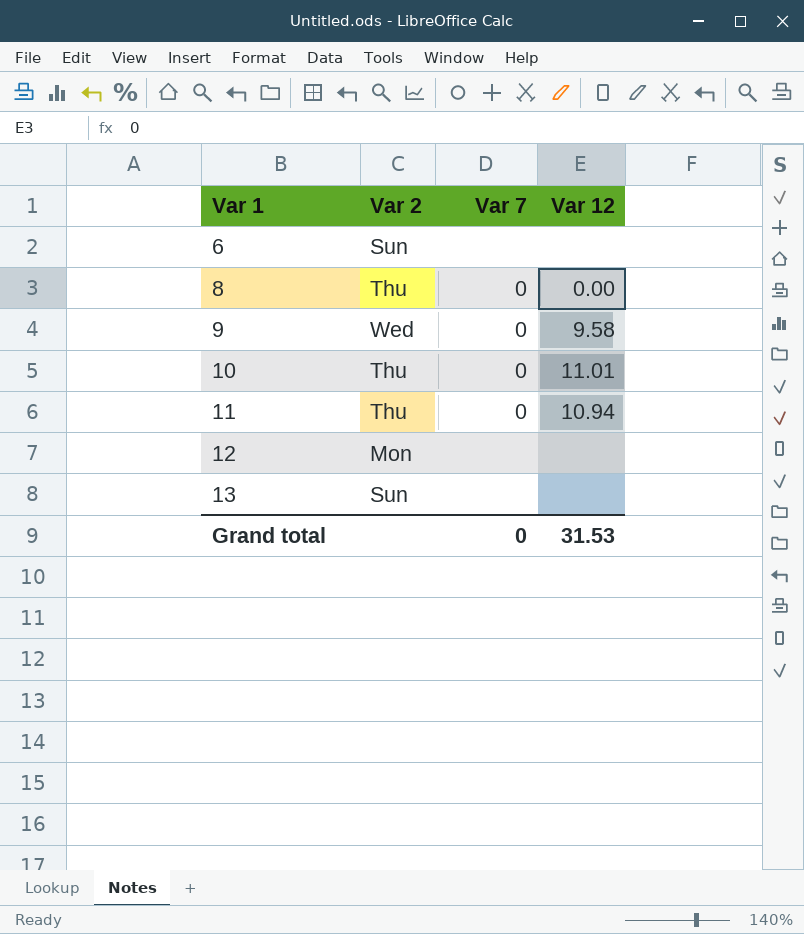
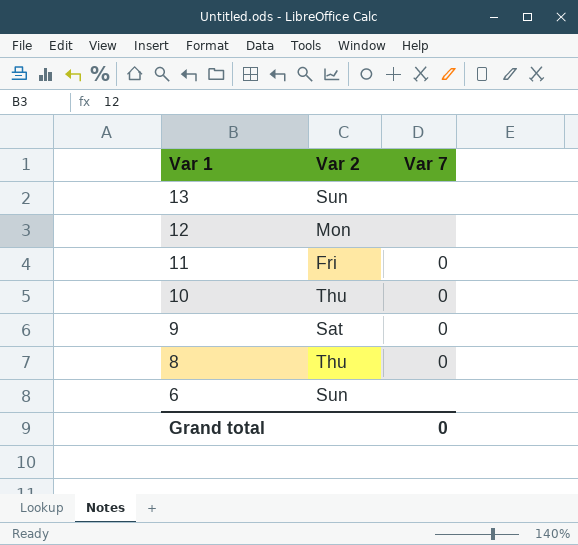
row order: Var 1 ascending -> Var 1 descending
column Var 12 | position: 4 -> none
11 | Var 2: Thu -> Fri
9 | Var 2: Wed -> Sat

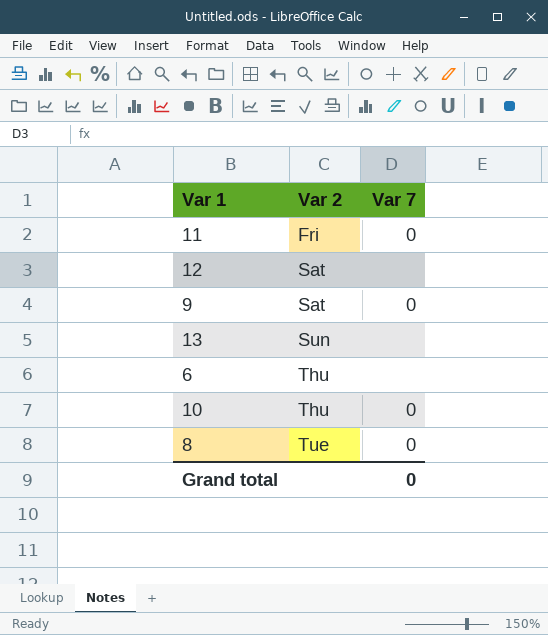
row order: Var 1 descending -> Var 2 ascending
12 | Var 2: Mon -> Sat
6 | Var 2: Sun -> Thu
8 | Var 2: Thu -> Tue

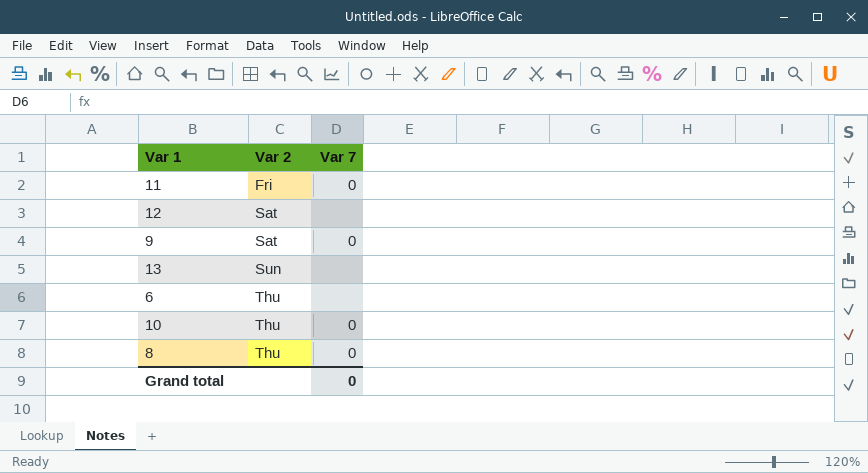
8 | Var 2: Tue -> Thu

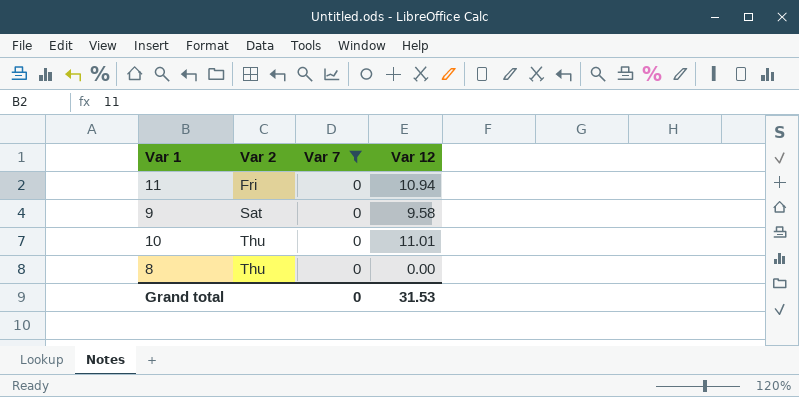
filter: none -> Var 7 = 0
column Var 12 | position: none -> 4

